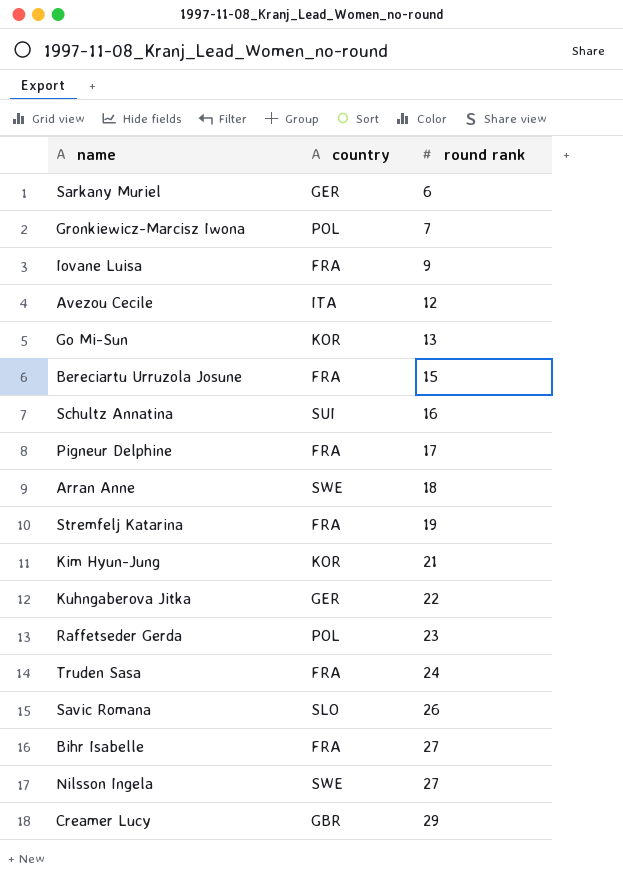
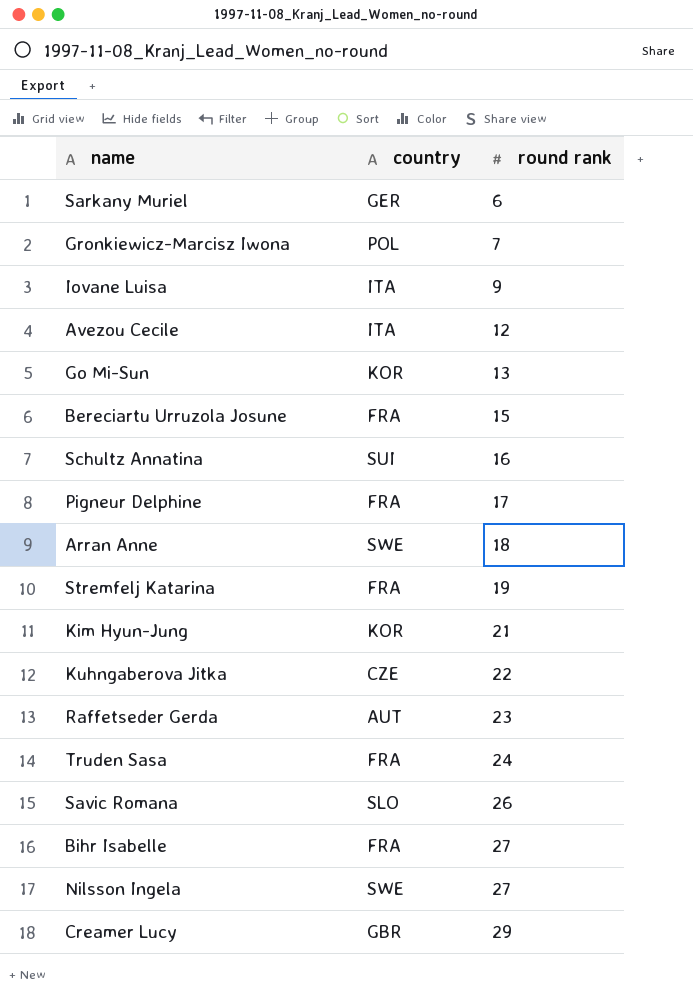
Iovane Luisa | country: FRA -> ITA
Kuhngaberova Jitka | country: GER -> CZE
Raffetseder Gerda | country: POL -> AUT

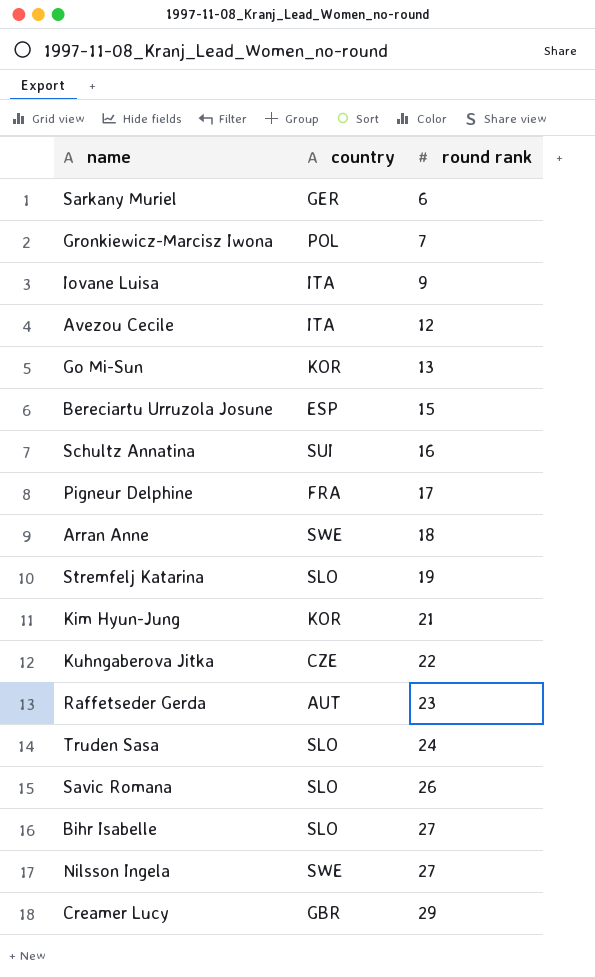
Bereciartu Urruzola Josune | country: FRA -> ESP
Stremfelj Katarina | country: FRA -> SLO
Truden Sasa | country: FRA -> SLO
Bihr Isabelle | country: FRA -> SLO

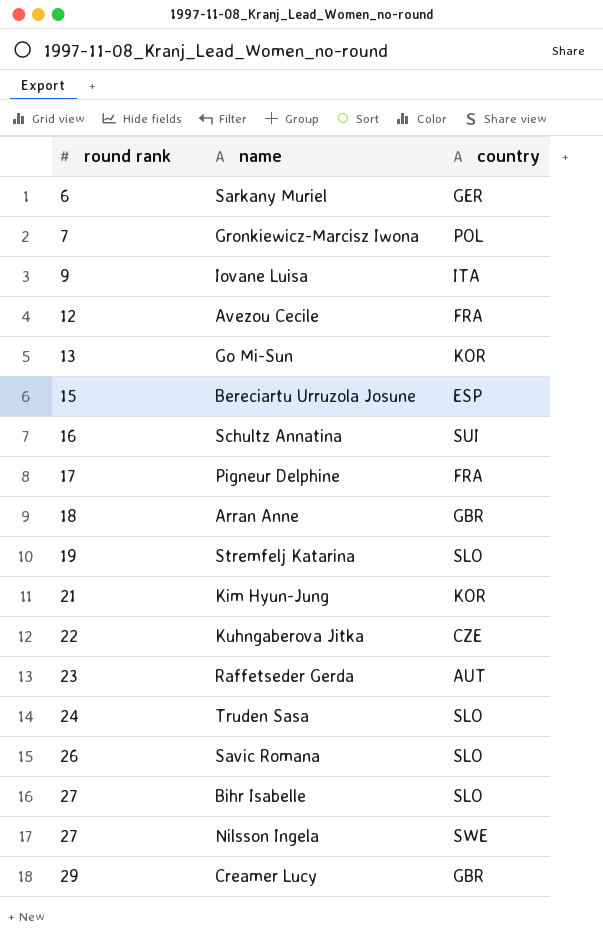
column round rank | position: 3 -> 1
Avezou Cecile | country: ITA -> FRA
Arran Anne | country: SWE -> GBR

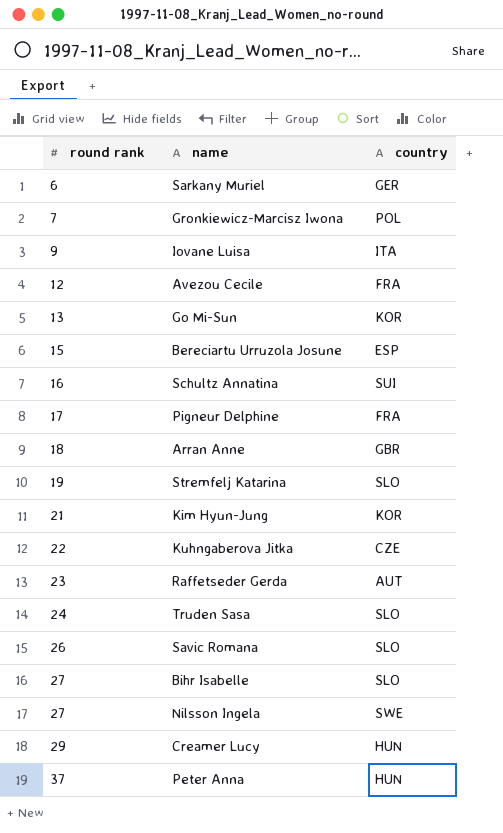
Creamer Lucy | country: GBR -> HUN
row Peter Anna: none -> 37 | HUN

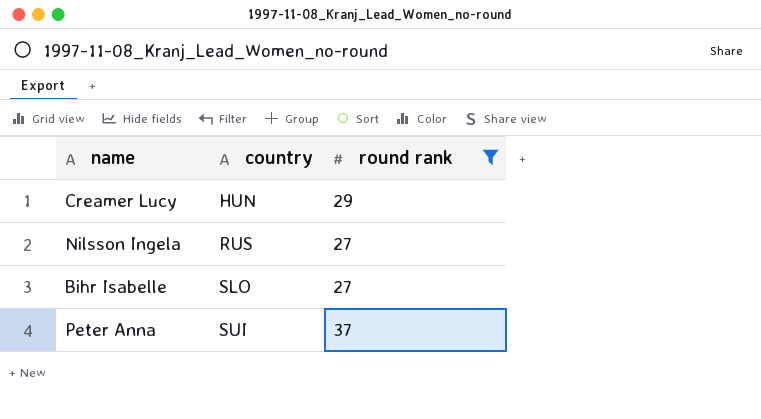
filter: none -> round rank >= 27
row order: round rank ascending -> country ascending
column round rank | position: 1 -> 3
Nilsson Ingela | country: SWE -> RUS
Peter Anna | country: HUN -> SUI

